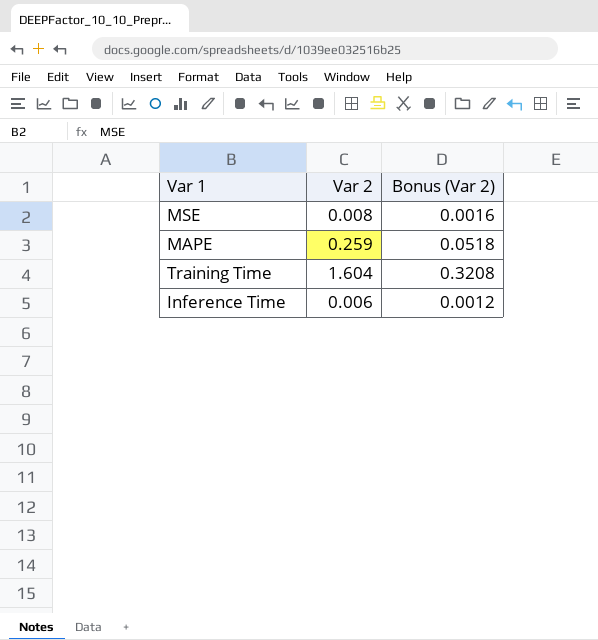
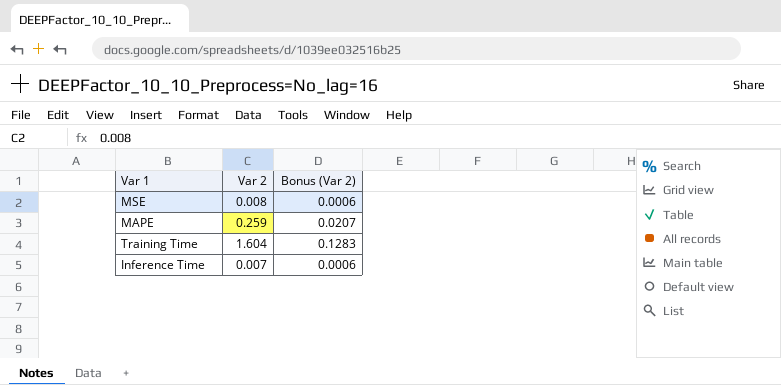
column Bonus (Var 2) | formula: [Var 2] * 0.2 -> [Var 2] * 0.08
Inference Time | Var 2: 0.006 -> 0.007

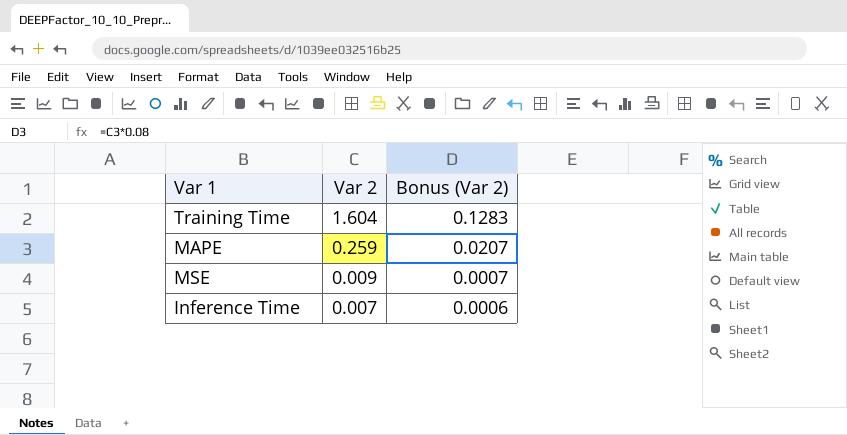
row order: none -> Var 2 descending
MSE | Var 2: 0.008 -> 0.009
MSE | Bonus (Var 2): 0.0006 -> 0.0007

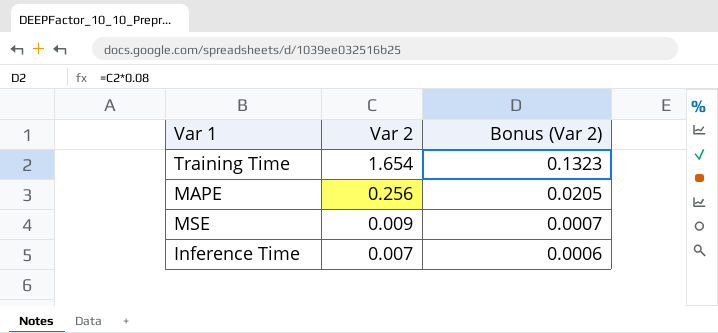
Training Time | Var 2: 1.604 -> 1.654
Training Time | Bonus (Var 2): 0.1283 -> 0.1323
MAPE | Var 2: 0.259 -> 0.256
MAPE | Bonus (Var 2): 0.0207 -> 0.0205

